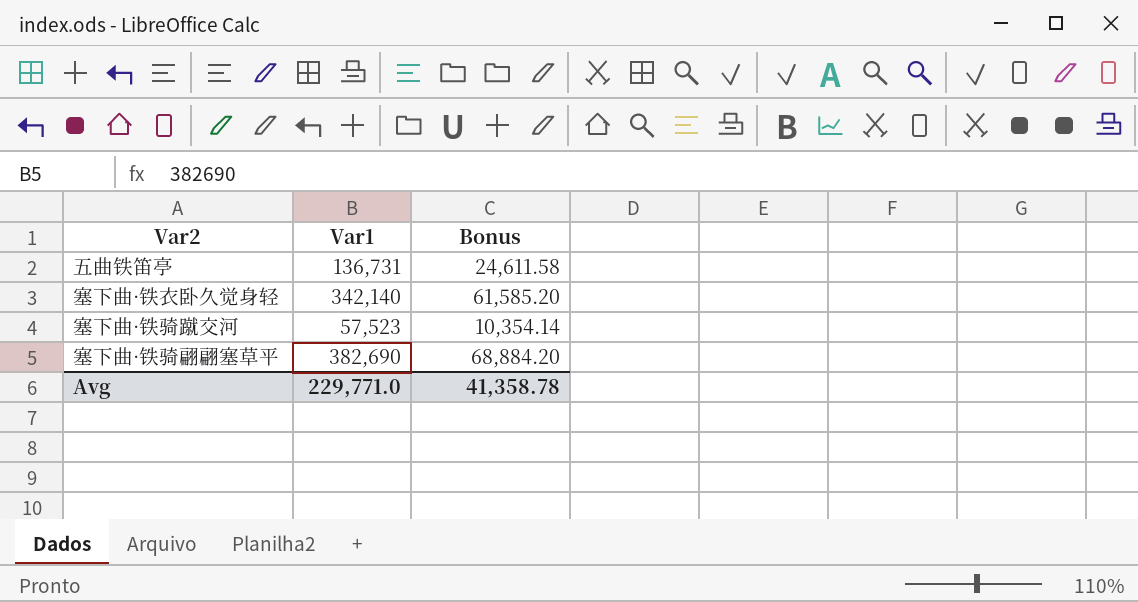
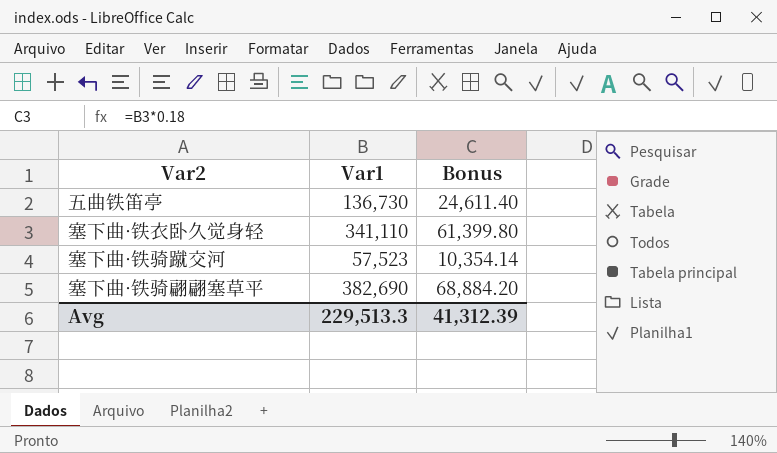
五曲铁笛亭 | Var1: 136,731 -> 136,730
五曲铁笛亭 | Bonus: 24,611.58 -> 24,611.40
塞下曲·铁衣卧久觉身轻 | Var1: 342,140 -> 341,110
塞下曲·铁衣卧久觉身轻 | Bonus: 61,585.20 -> 61,399.80
Avg | Var1: 229,771.0 -> 229,513.3
Avg | Bonus: 41,358.78 -> 41,312.39

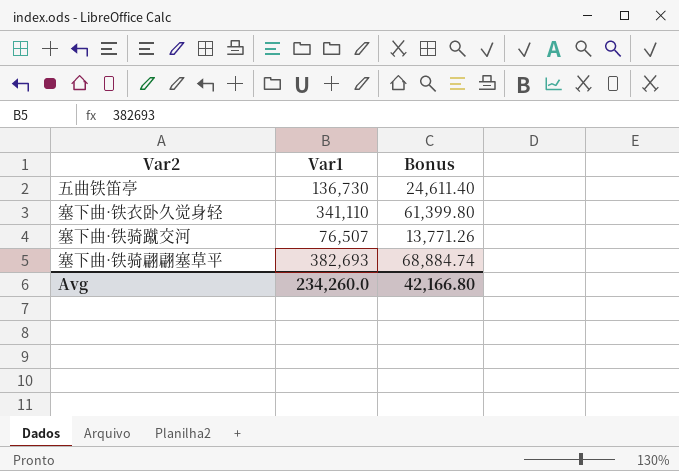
塞下曲·铁骑蹴交河 | Var1: 57,523 -> 76,507
塞下曲·铁骑蹴交河 | Bonus: 10,354.14 -> 13,771.26
塞下曲·铁骑翩翩塞草平 | Var1: 382,690 -> 382,693
塞下曲·铁骑翩翩塞草平 | Bonus: 68,884.20 -> 68,884.74
Avg | Var1: 229,513.3 -> 234,260.0
Avg | Bonus: 41,312.39 -> 42,166.80

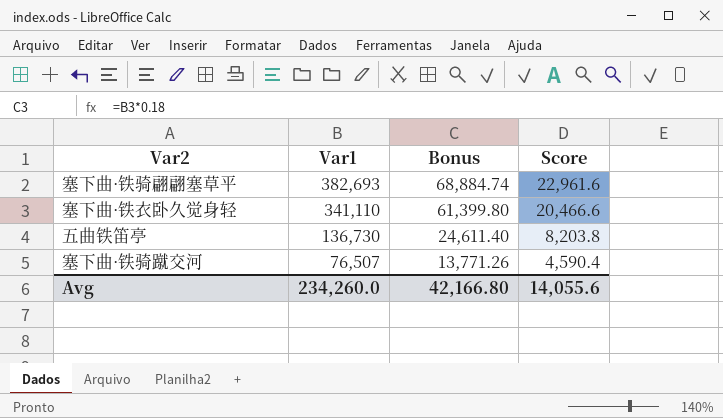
row order: none -> Var1 descending
column Score | formula: none -> [Var1] * 0.06

